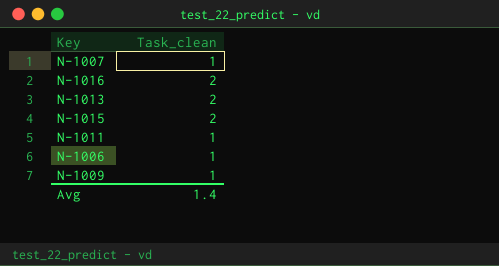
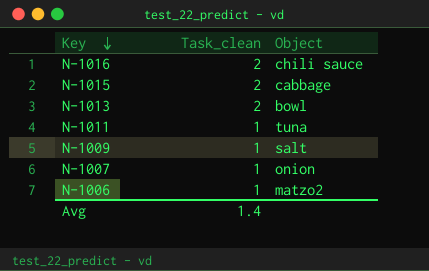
row order: none -> Key descending
column Object | position: none -> 3

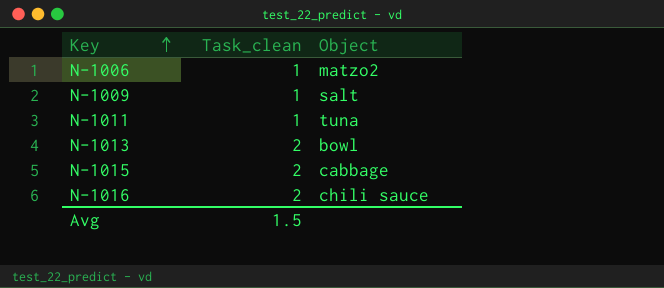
row order: Key descending -> Key ascending
row N-1007: 1 | onion -> none
Avg | Task_clean: 1.4 -> 1.5

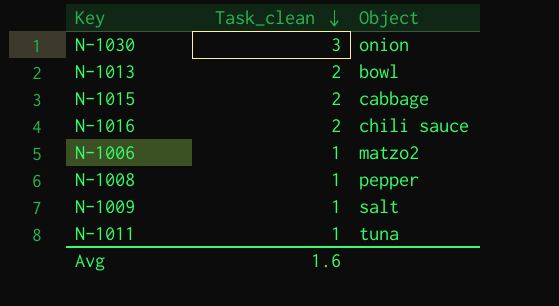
row order: Key ascending -> Task_clean descending
row N-1030: none -> 3 | onion
row N-1008: none -> 1 | pepper
Avg | Task_clean: 1.5 -> 1.6

